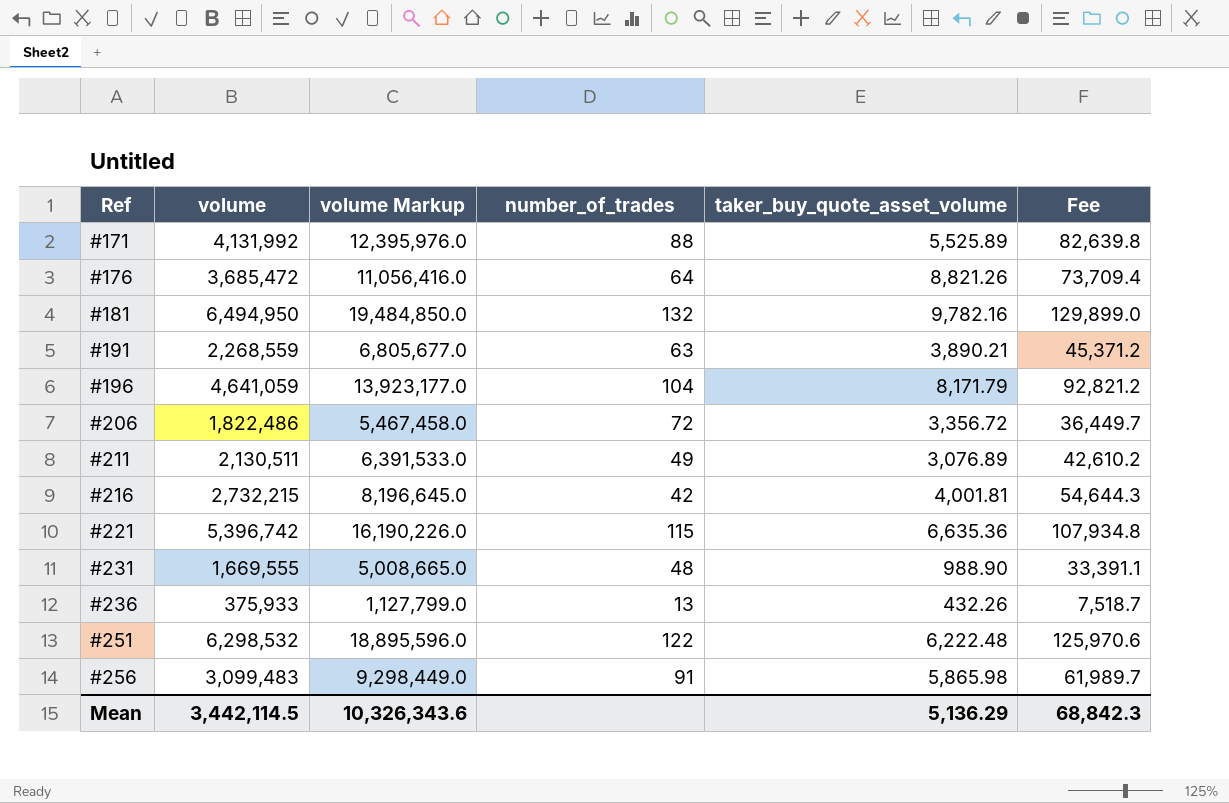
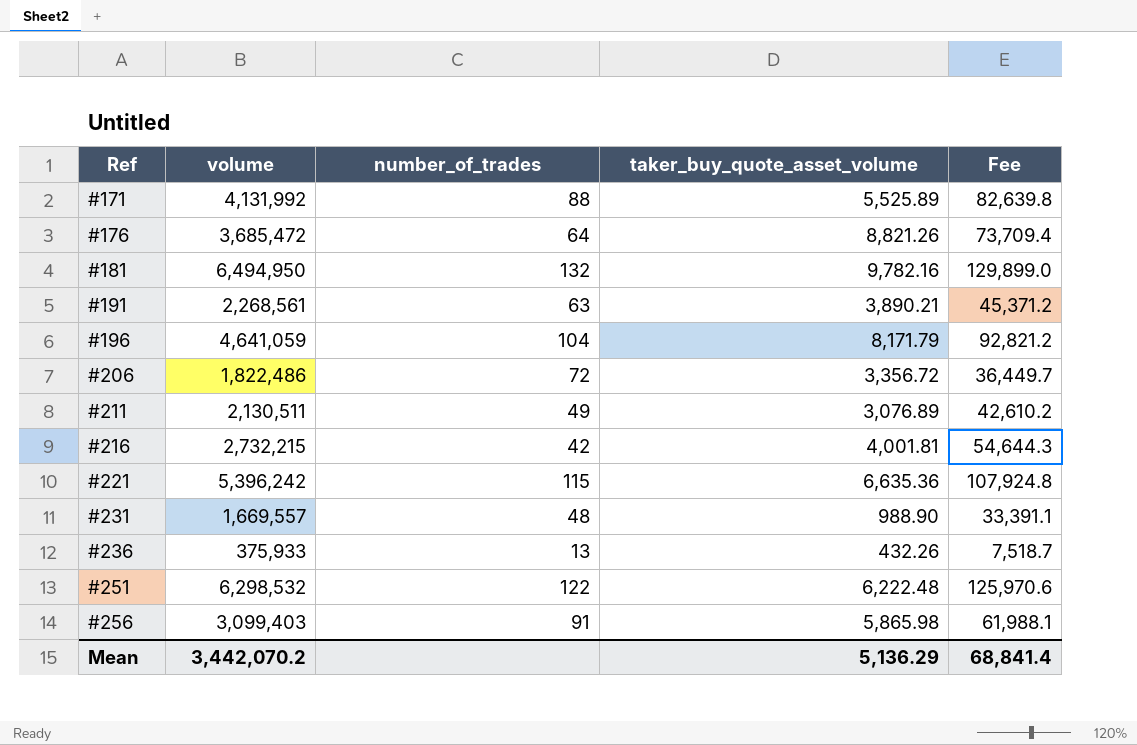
column volume Markup | formula: [volume] * 3 -> none
#191 | volume: 2,268,559 -> 2,268,561
#221 | volume: 5,396,742 -> 5,396,242
#221 | Fee: 107,934.8 -> 107,924.8
#231 | volume: 1,669,555 -> 1,669,557
#256 | volume: 3,099,483 -> 3,099,403
#256 | Fee: 61,989.7 -> 61,988.1
Mean | volume: 3,442,114.5 -> 3,442,070.2
Mean | Fee: 68,842.3 -> 68,841.4

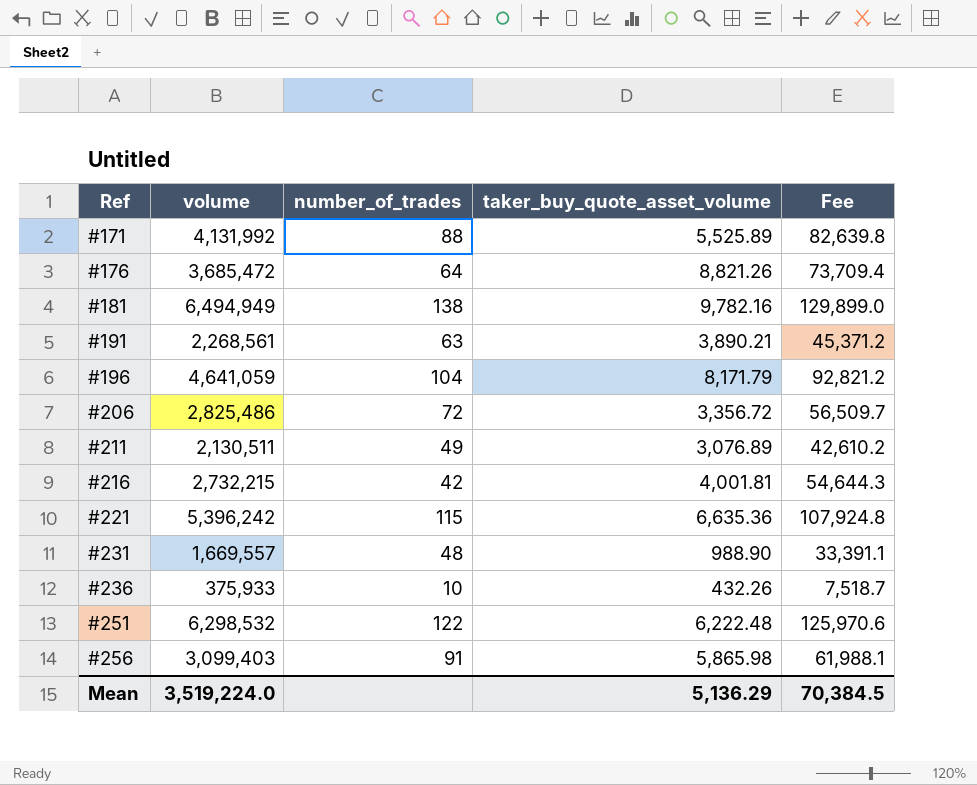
#181 | volume: 6,494,950 -> 6,494,949
#181 | number_of_trades: 132 -> 138
#206 | volume: 1,822,486 -> 2,825,486
#206 | Fee: 36,449.7 -> 56,509.7
#236 | number_of_trades: 13 -> 10
Mean | volume: 3,442,070.2 -> 3,519,224.0
Mean | Fee: 68,841.4 -> 70,384.5

